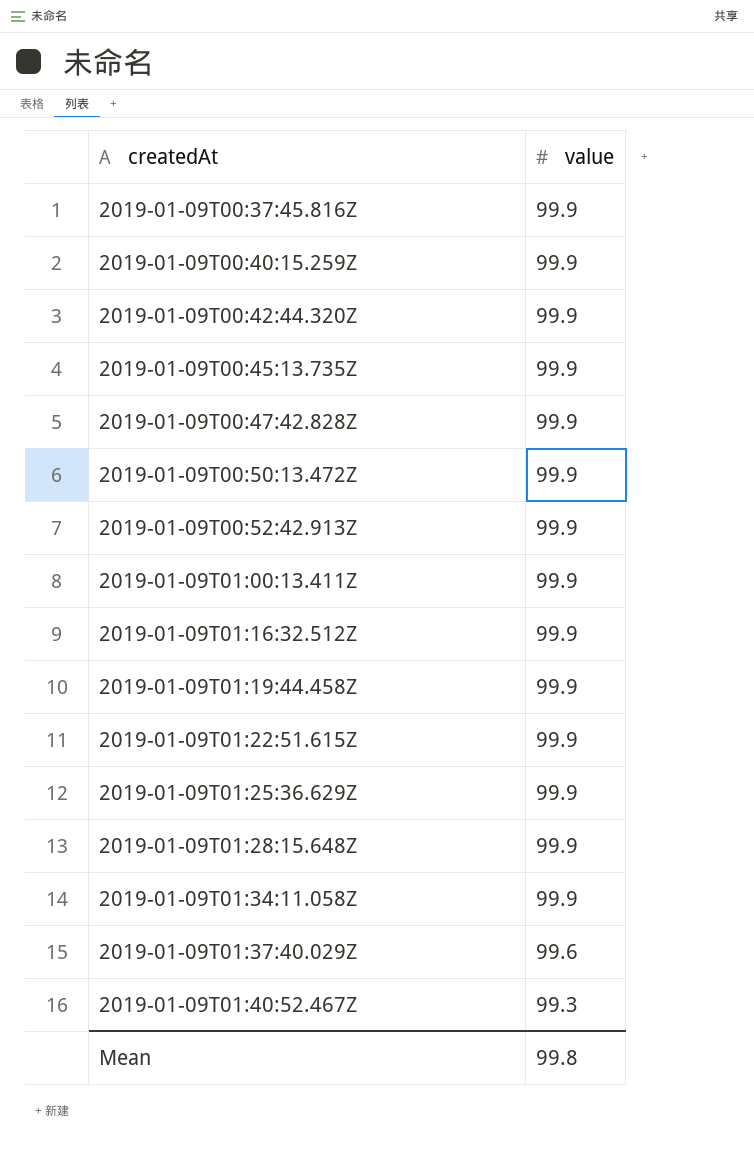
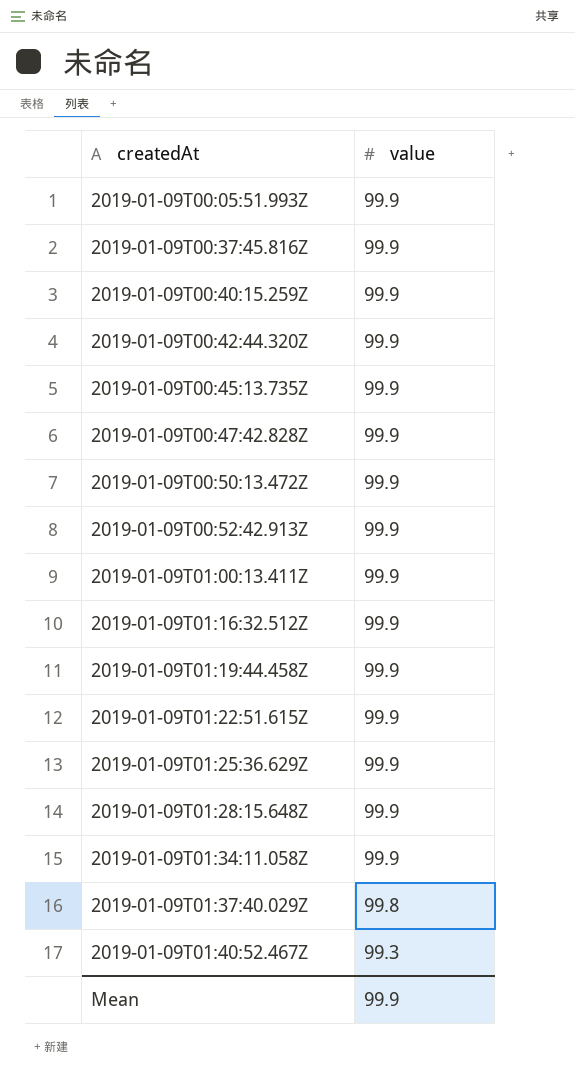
row 2019-01-09T00:05:51.993Z: none -> 99.9
2019-01-09T01:37:40.029Z | value: 99.6 -> 99.8
Mean | value: 99.8 -> 99.9

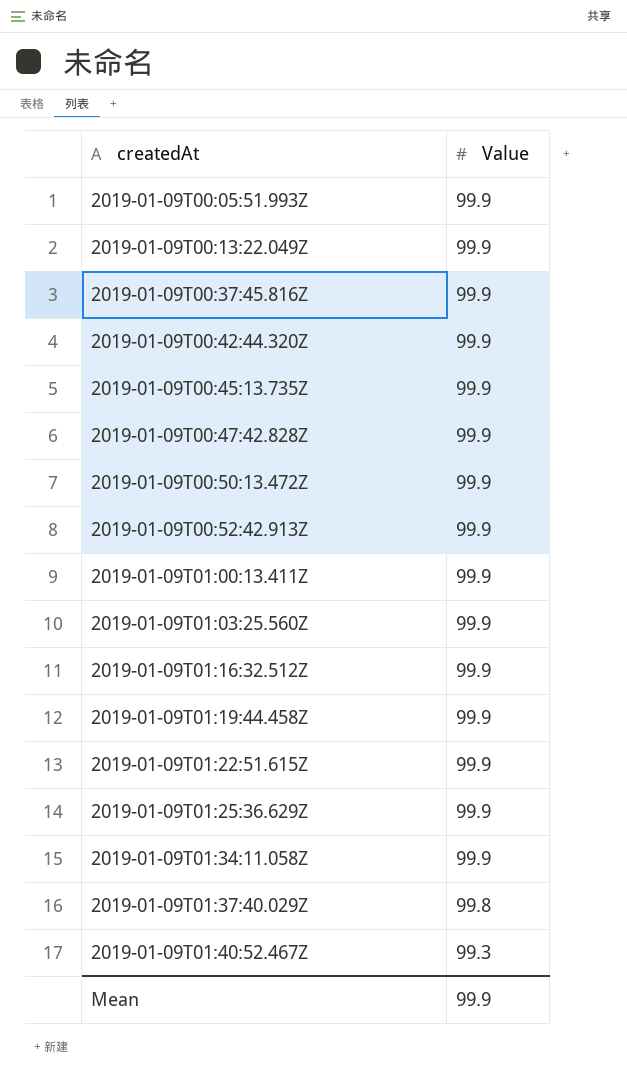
column name: value -> Value
row 2019-01-09T00:40:15.259Z: 99.9 -> none
row 2019-01-09T01:28:15.648Z: 99.9 -> none
row 2019-01-09T00:13:22.049Z: none -> 99.9
row 2019-01-09T01:03:25.560Z: none -> 99.9

